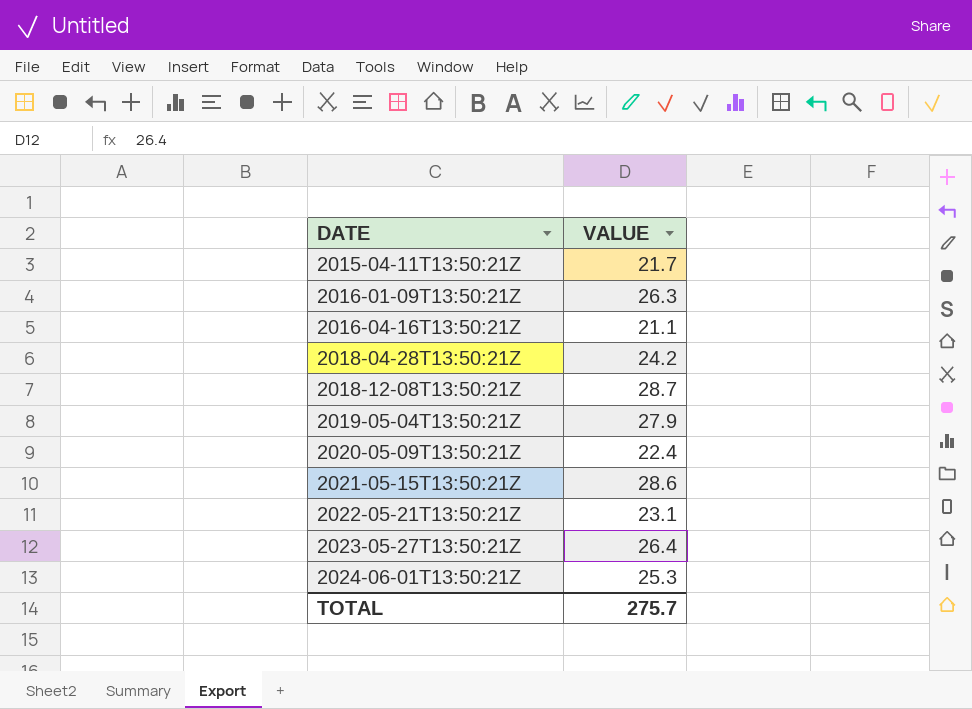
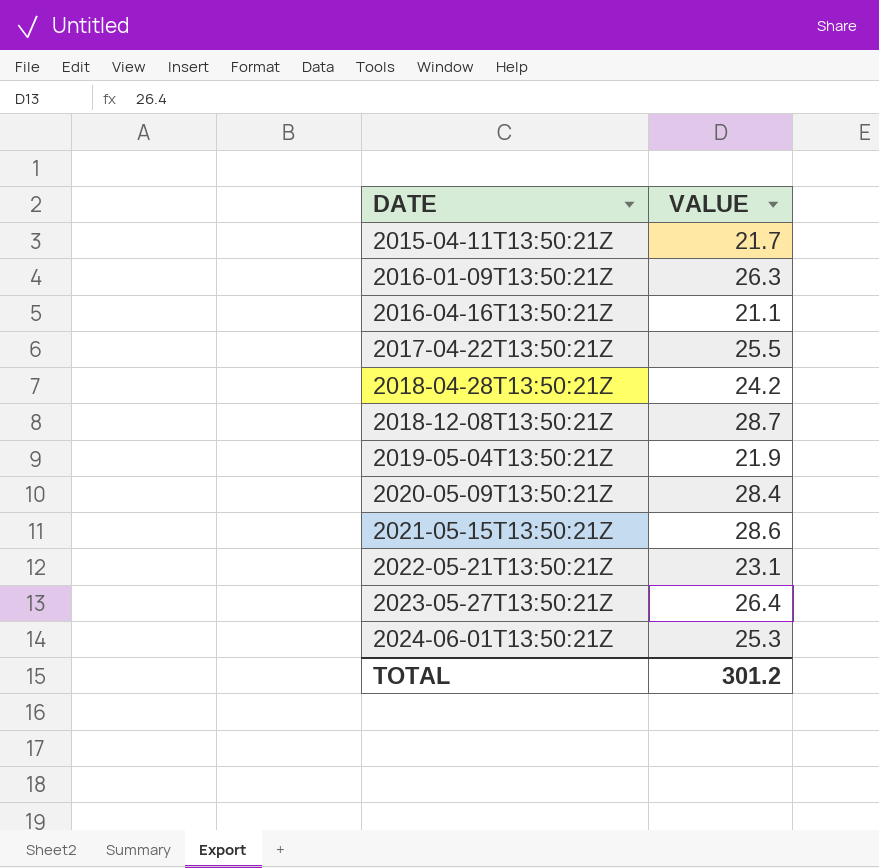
row 2017-04-22T13:50:21Z: none -> 25.5
2019-05-04T13:50:21Z | VALUE: 27.9 -> 21.9
2020-05-09T13:50:21Z | VALUE: 22.4 -> 28.4
TOTAL | VALUE: 275.7 -> 301.2

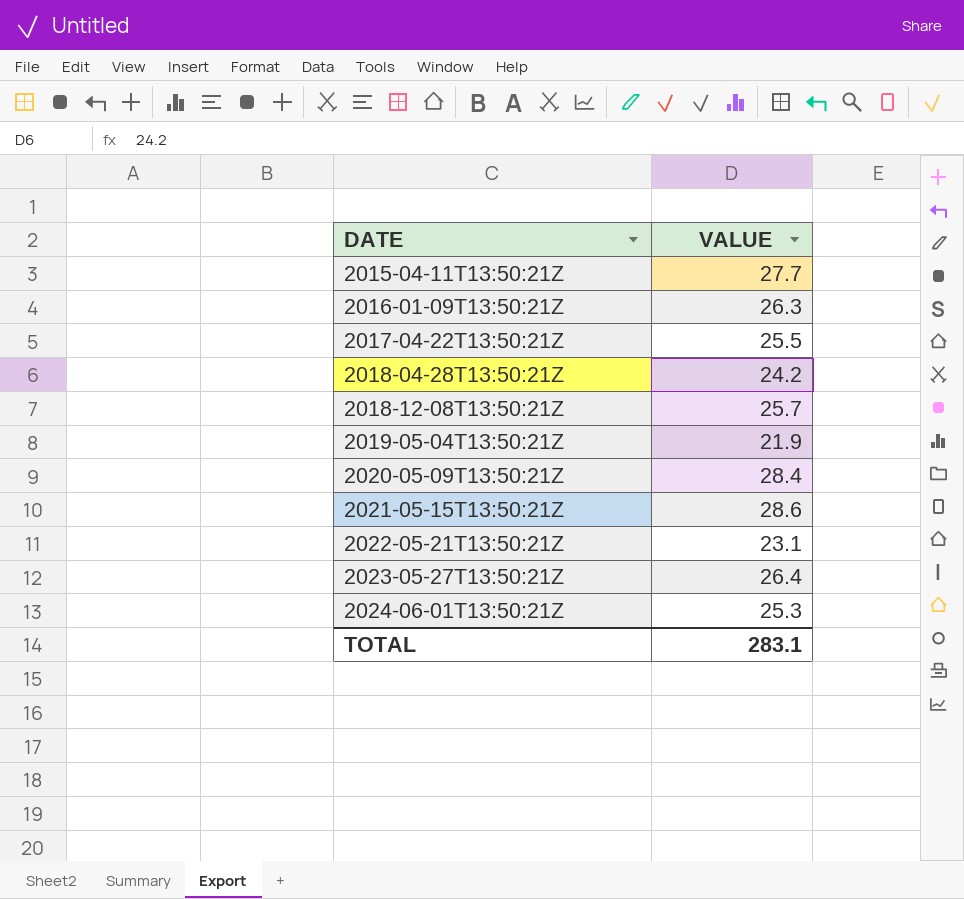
row 2016-04-16T13:50:21Z: 21.1 -> none
2015-04-11T13:50:21Z | VALUE: 21.7 -> 27.7
2018-12-08T13:50:21Z | VALUE: 28.7 -> 25.7
TOTAL | VALUE: 301.2 -> 283.1

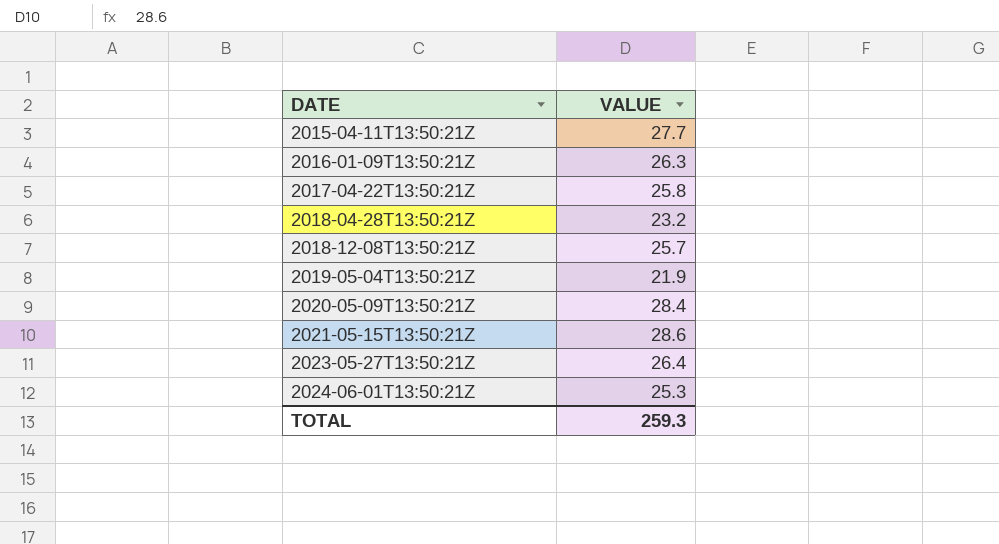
row 2022-05-21T13:50:21Z: 23.1 -> none
2017-04-22T13:50:21Z | VALUE: 25.5 -> 25.8
2018-04-28T13:50:21Z | VALUE: 24.2 -> 23.2
TOTAL | VALUE: 283.1 -> 259.3

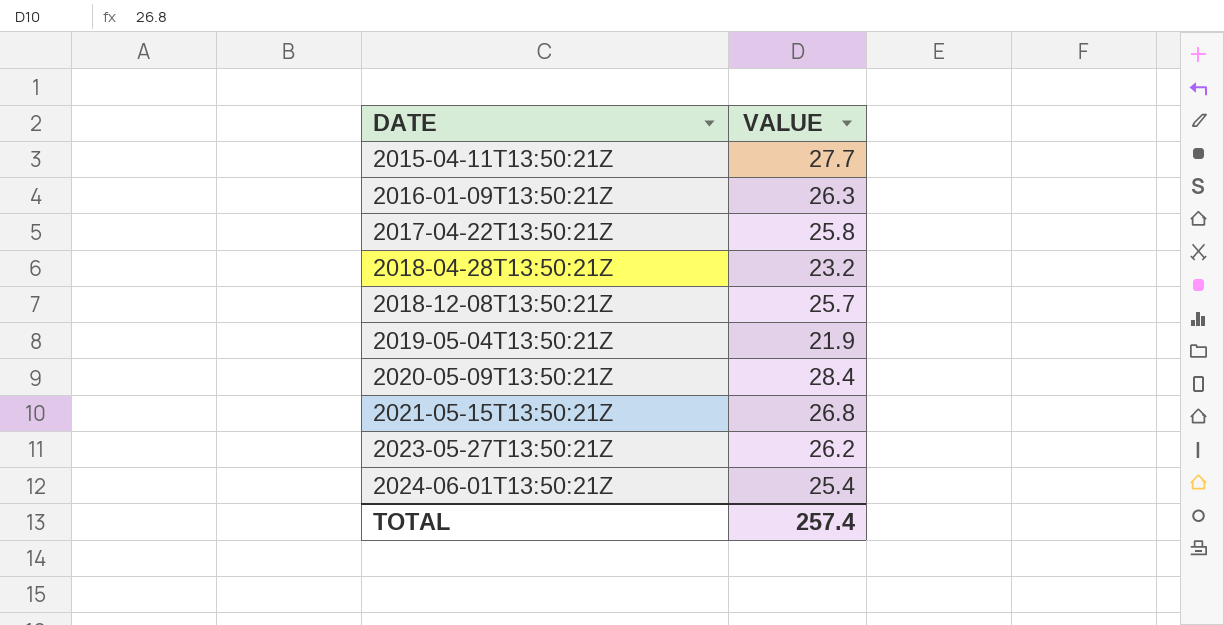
2021-05-15T13:50:21Z | VALUE: 28.6 -> 26.8
2023-05-27T13:50:21Z | VALUE: 26.4 -> 26.2
2024-06-01T13:50:21Z | VALUE: 25.3 -> 25.4
TOTAL | VALUE: 259.3 -> 257.4

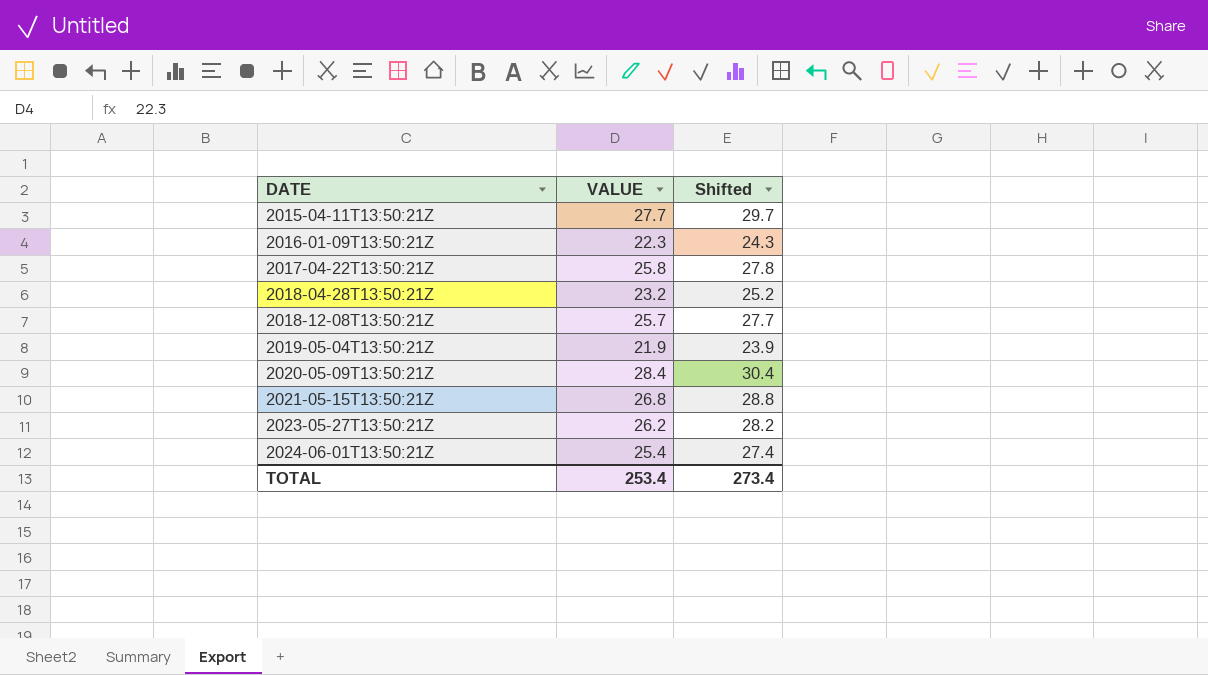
column Shifted | formula: none -> [VALUE] + 2
2016-01-09T13:50:21Z | VALUE: 26.3 -> 22.3
TOTAL | VALUE: 257.4 -> 253.4

